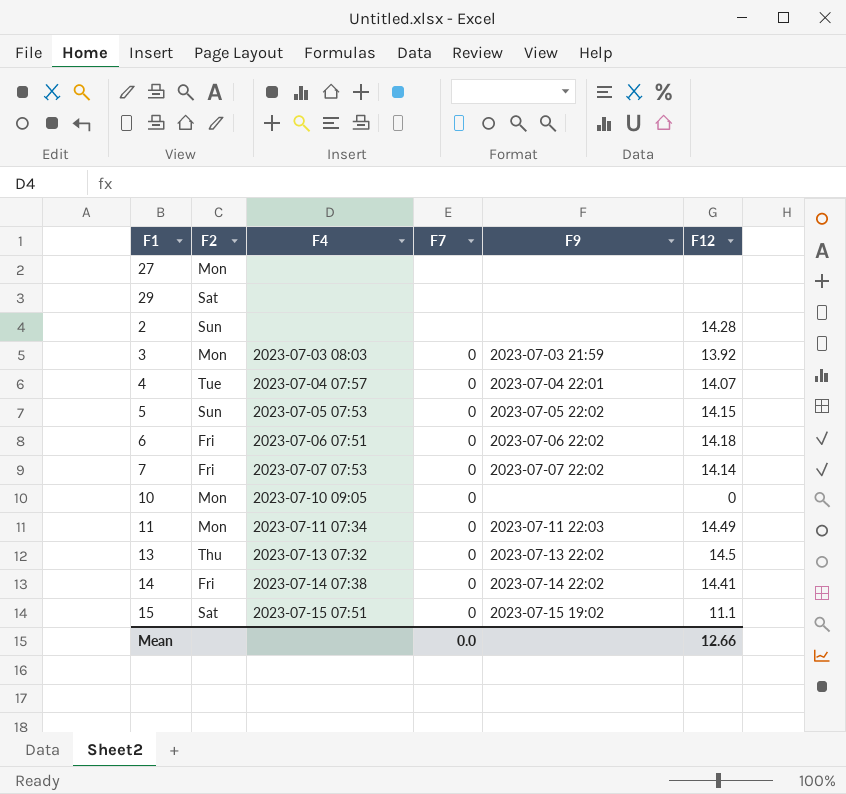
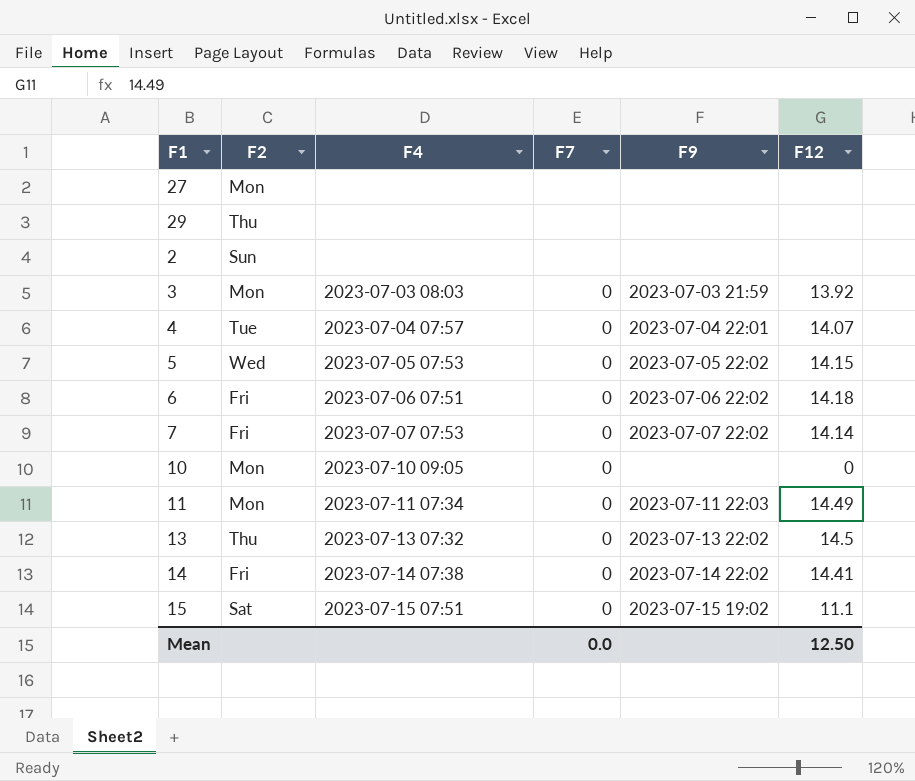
29 | F2: Sat -> Thu
2 | F12: 14.28 -> none
5 | F2: Sun -> Wed
Mean | F12: 12.66 -> 12.50

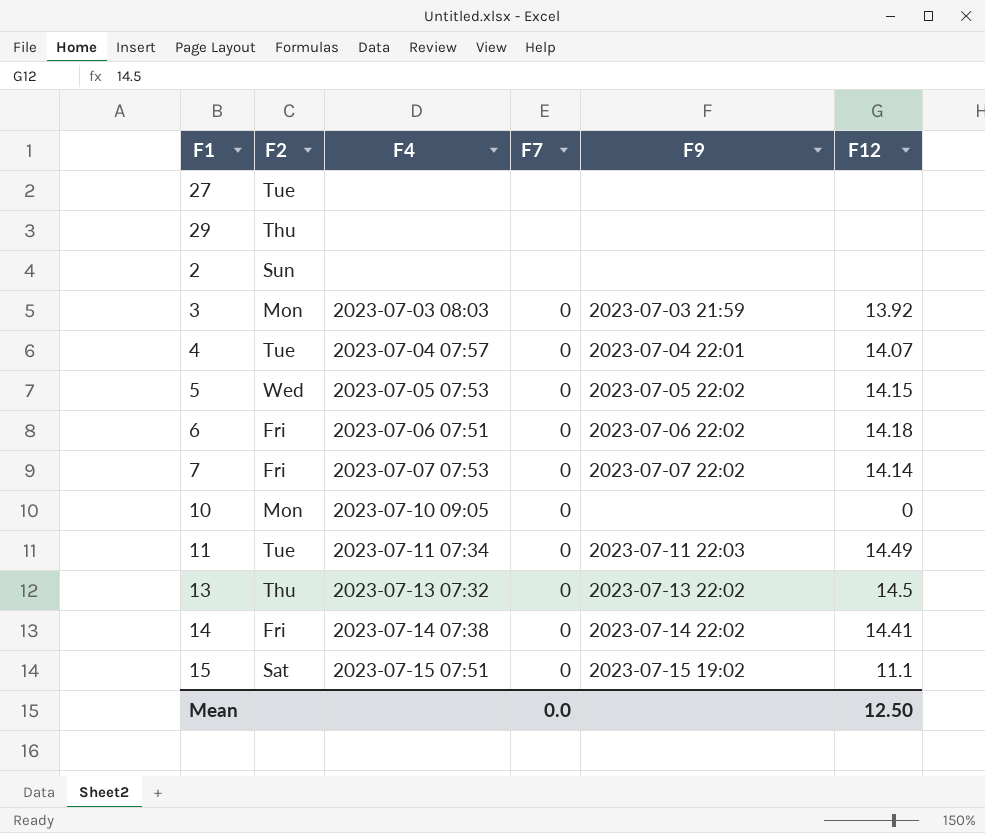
27 | F2: Mon -> Tue
11 | F2: Mon -> Tue

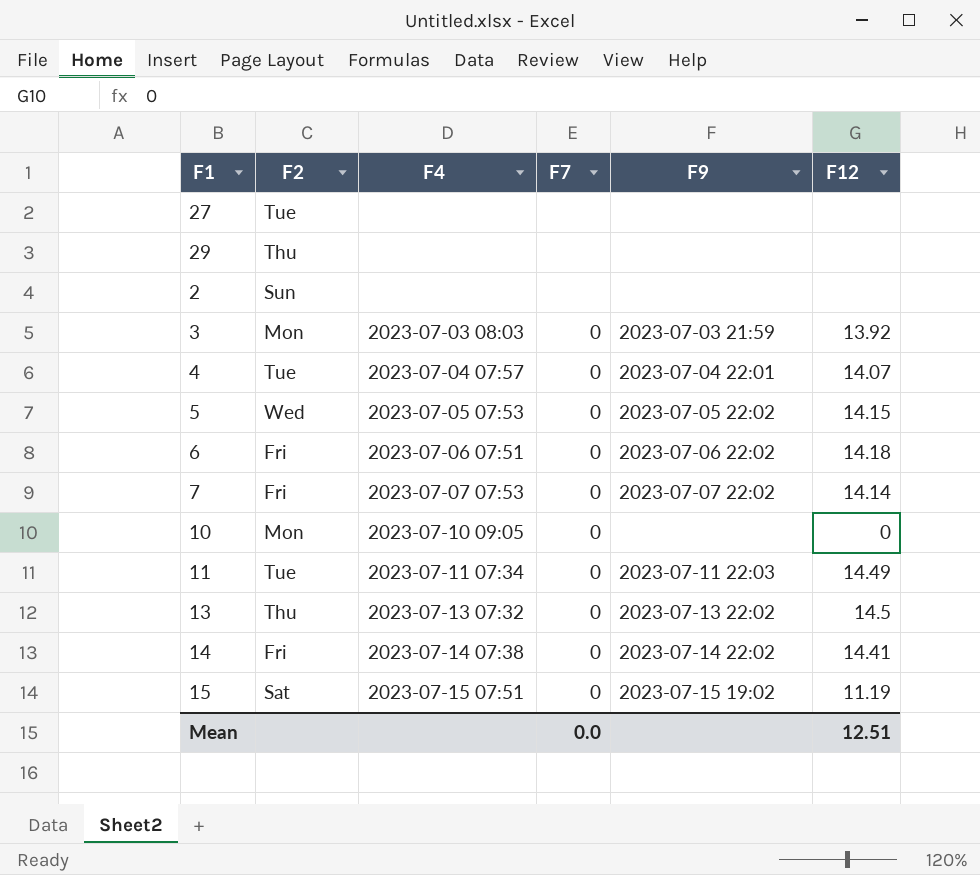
15 | F12: 11.1 -> 11.19
Mean | F12: 12.50 -> 12.51

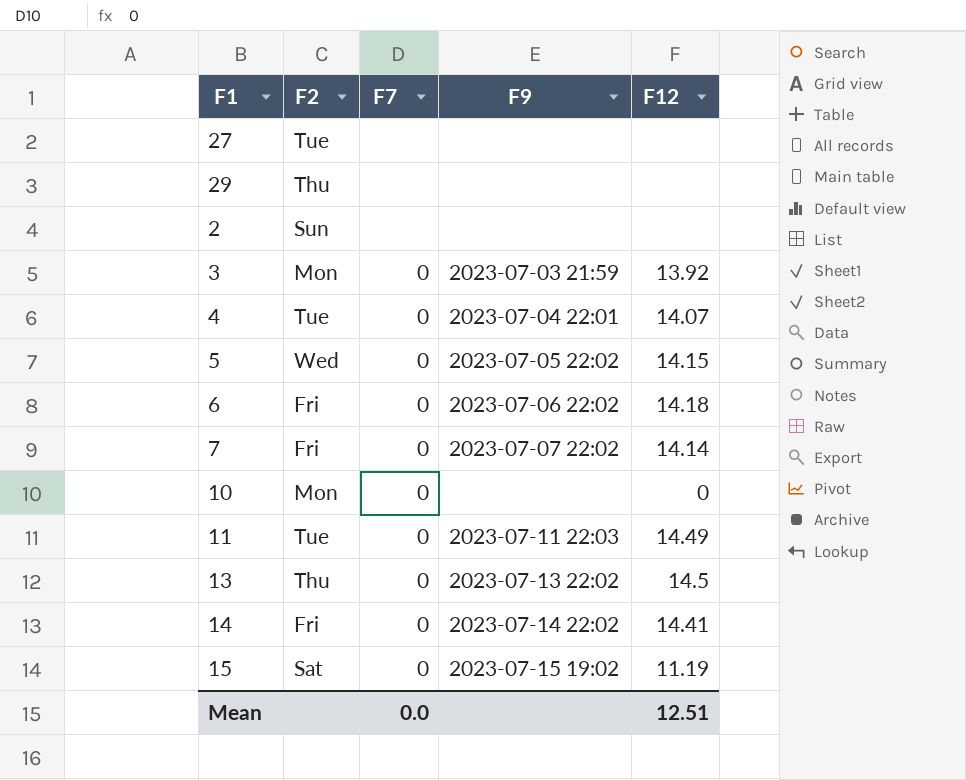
column F4 | position: 3 -> none

